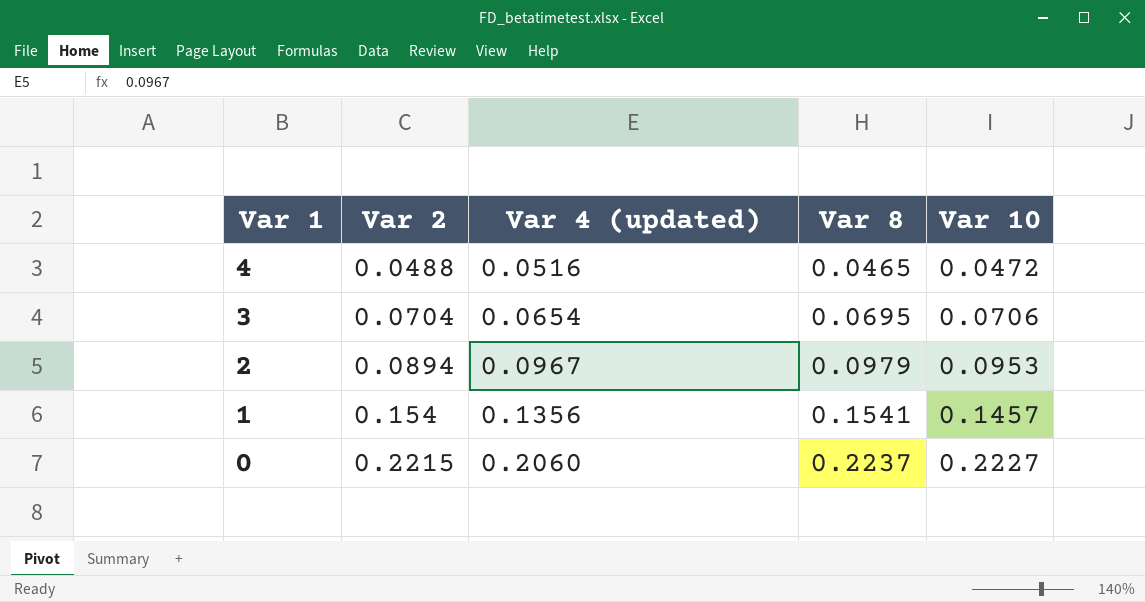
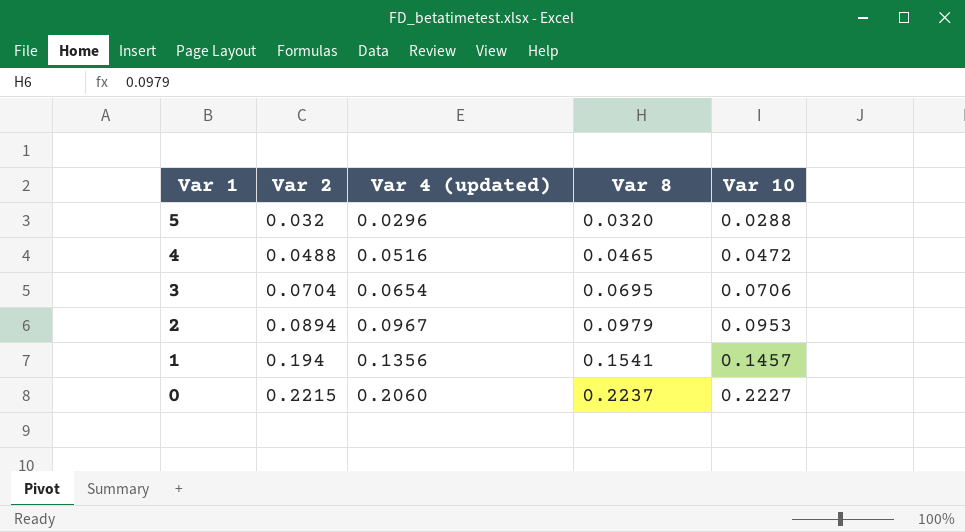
row 5: none -> 0.032 | 0.0296 | 0.0320 | 0.0288
1 | Var 2: 0.154 -> 0.194

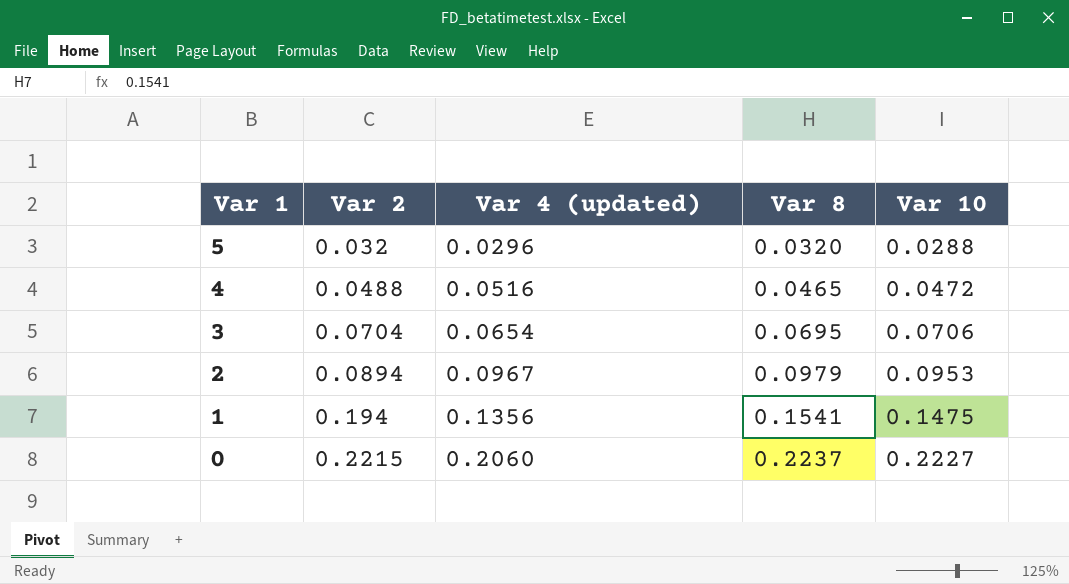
1 | Var 10: 0.1457 -> 0.1475

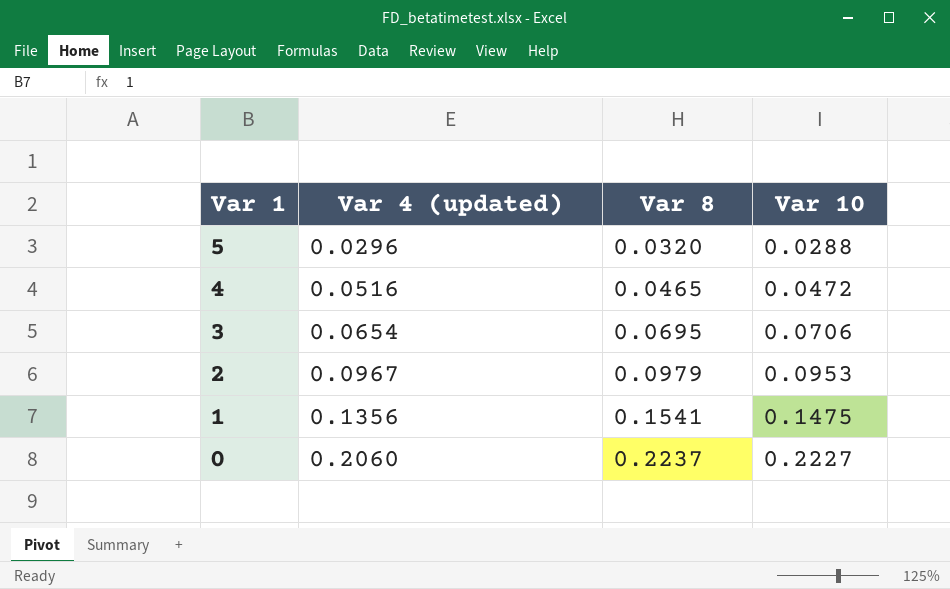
column Var 2 | position: 2 -> none

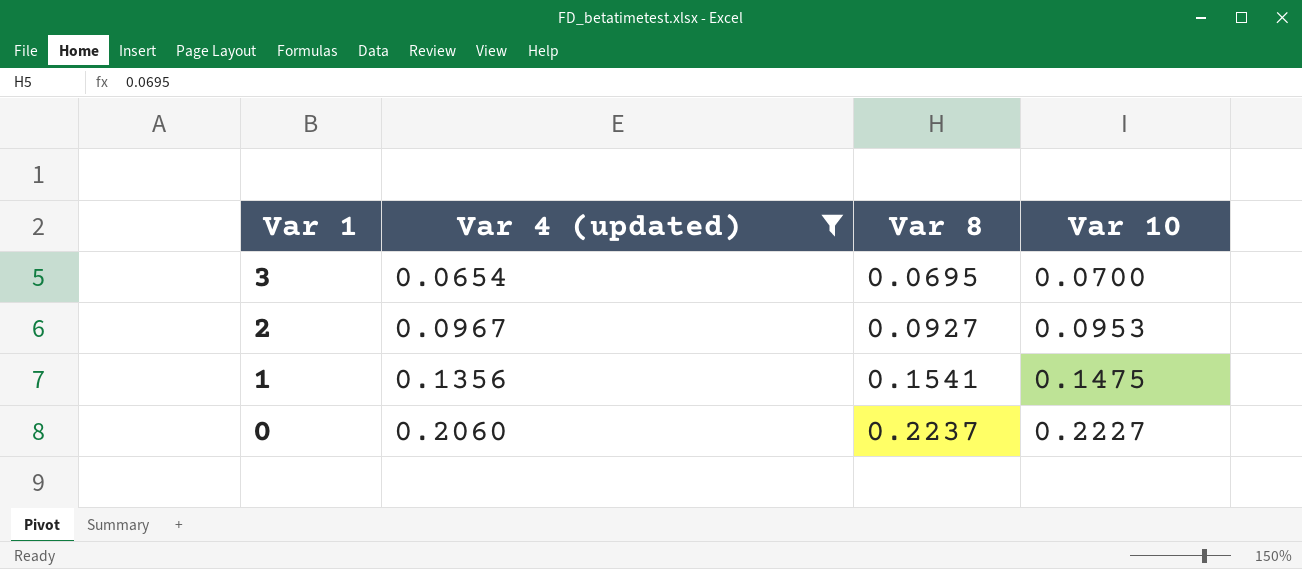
filter: none -> Var 4 (updated) >= 0.0654
3 | Var 10: 0.0706 -> 0.0700
2 | Var 8: 0.0979 -> 0.0927

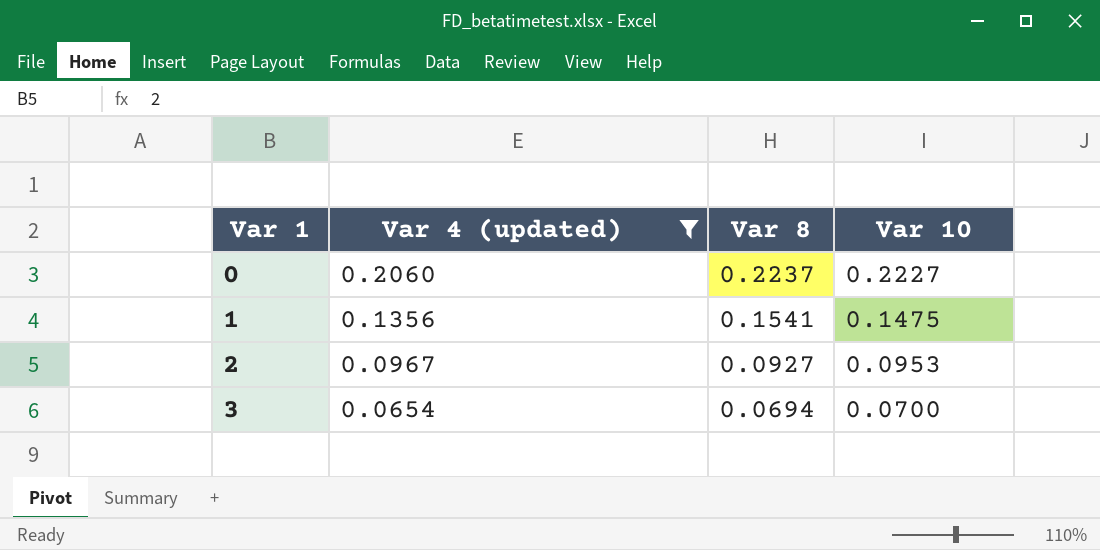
row order: Var 1 descending -> Var 1 ascending
3 | Var 8: 0.0695 -> 0.0694

